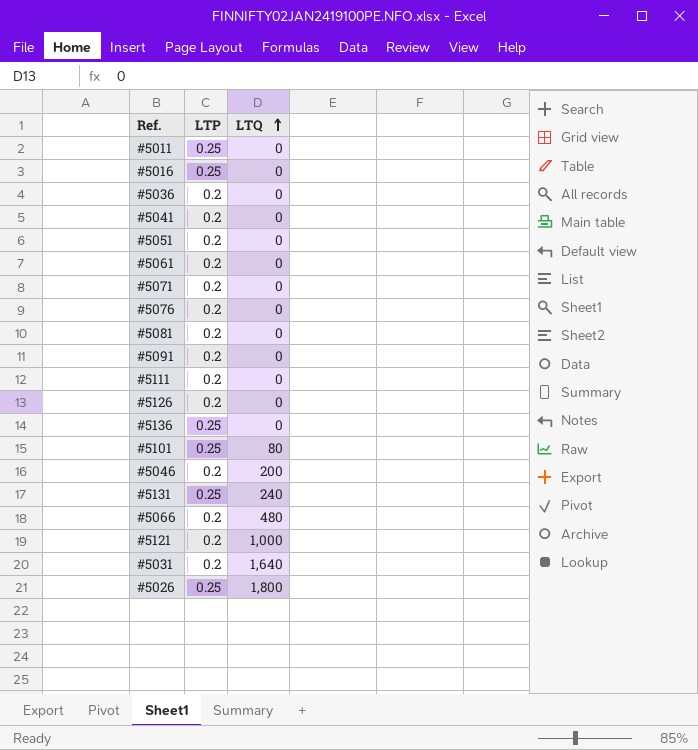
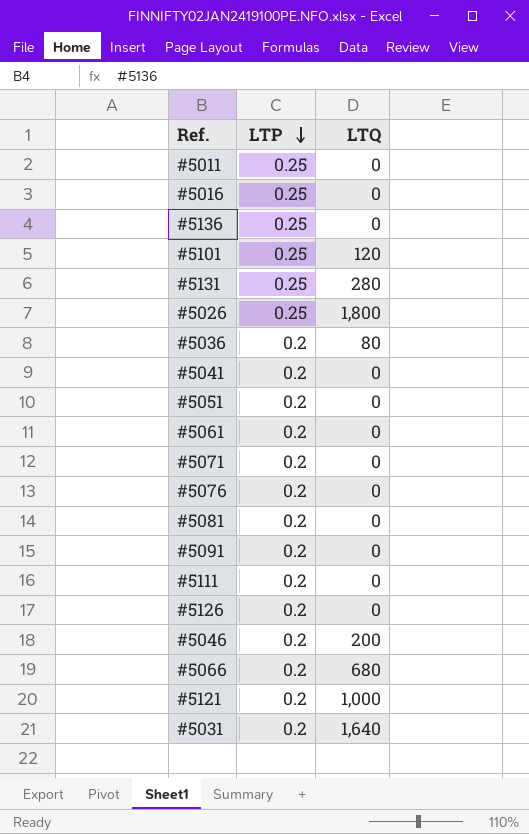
row order: LTQ ascending -> LTP descending
#5101 | LTQ: 80 -> 120
#5131 | LTQ: 240 -> 280
#5036 | LTQ: 0 -> 80
#5066 | LTQ: 480 -> 680

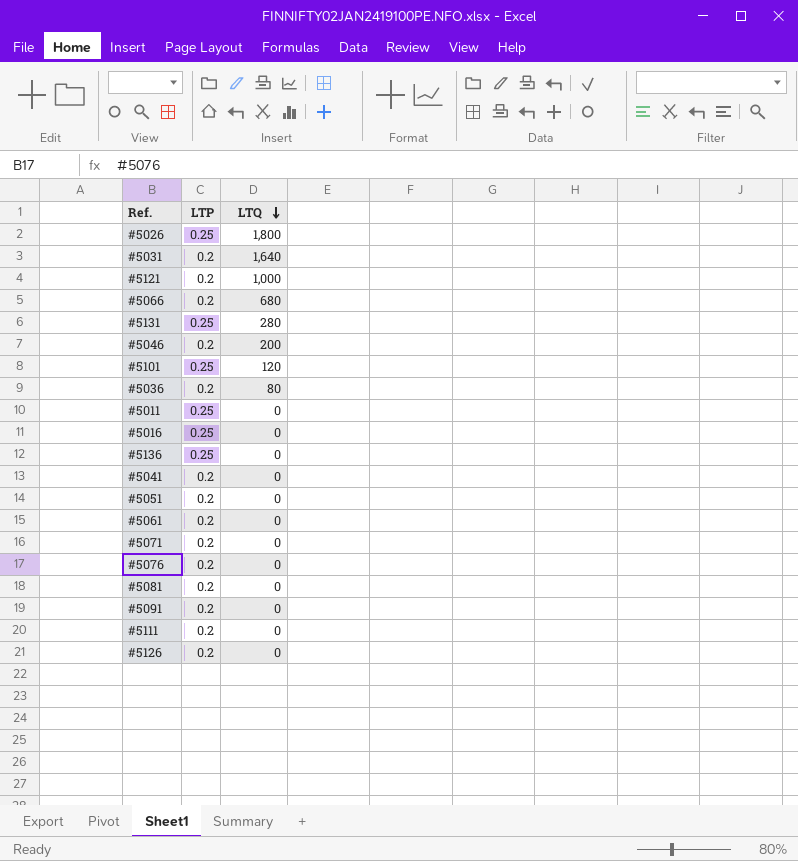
row order: LTP descending -> LTQ descending

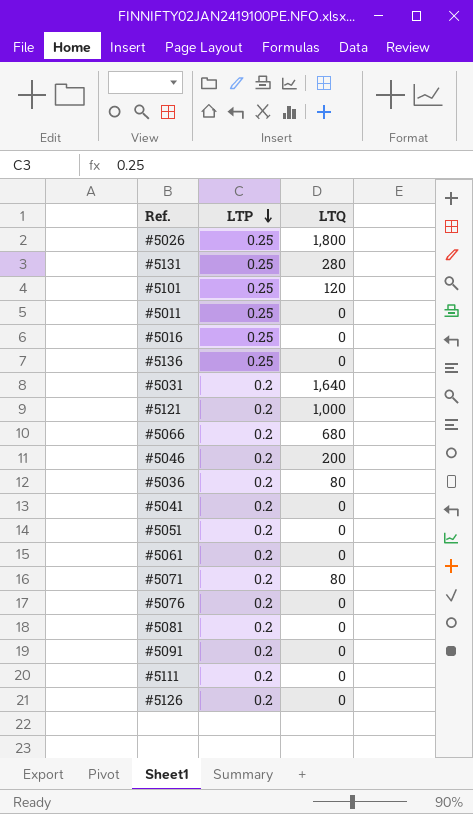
row order: LTQ descending -> LTP descending
#5071 | LTQ: 0 -> 80

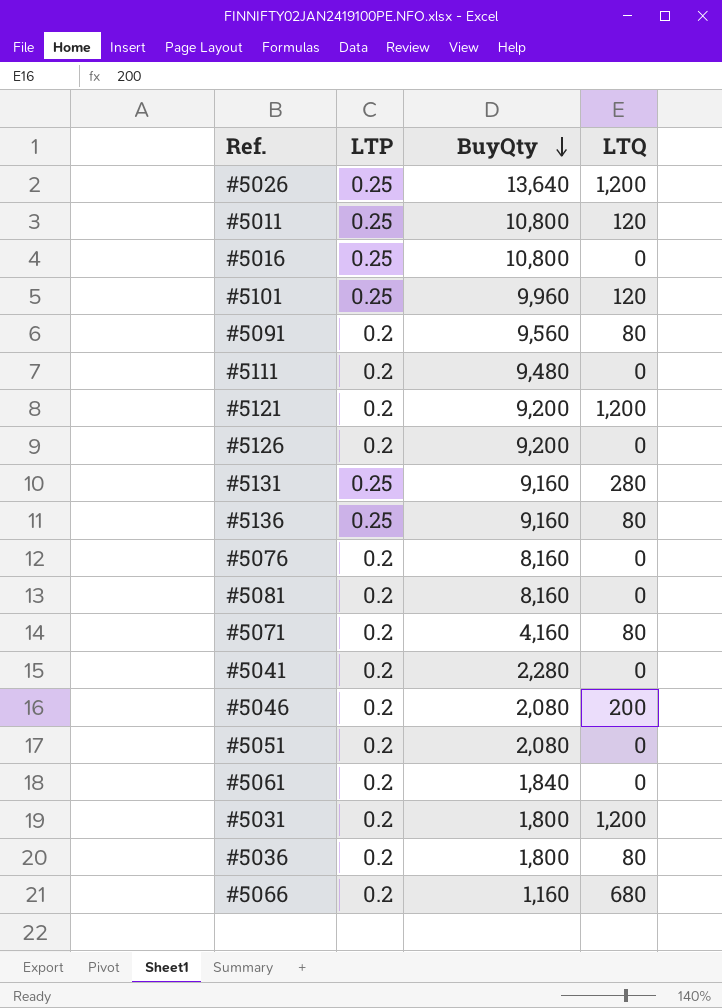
row order: LTP descending -> BuyQty descending
column BuyQty | position: none -> 3
#5026 | LTQ: 1,800 -> 1,200
#5011 | LTQ: 0 -> 120
#5091 | LTQ: 0 -> 80
#5121 | LTQ: 1,000 -> 1,200
#5136 | LTQ: 0 -> 80
#5031 | LTQ: 1,640 -> 1,200

